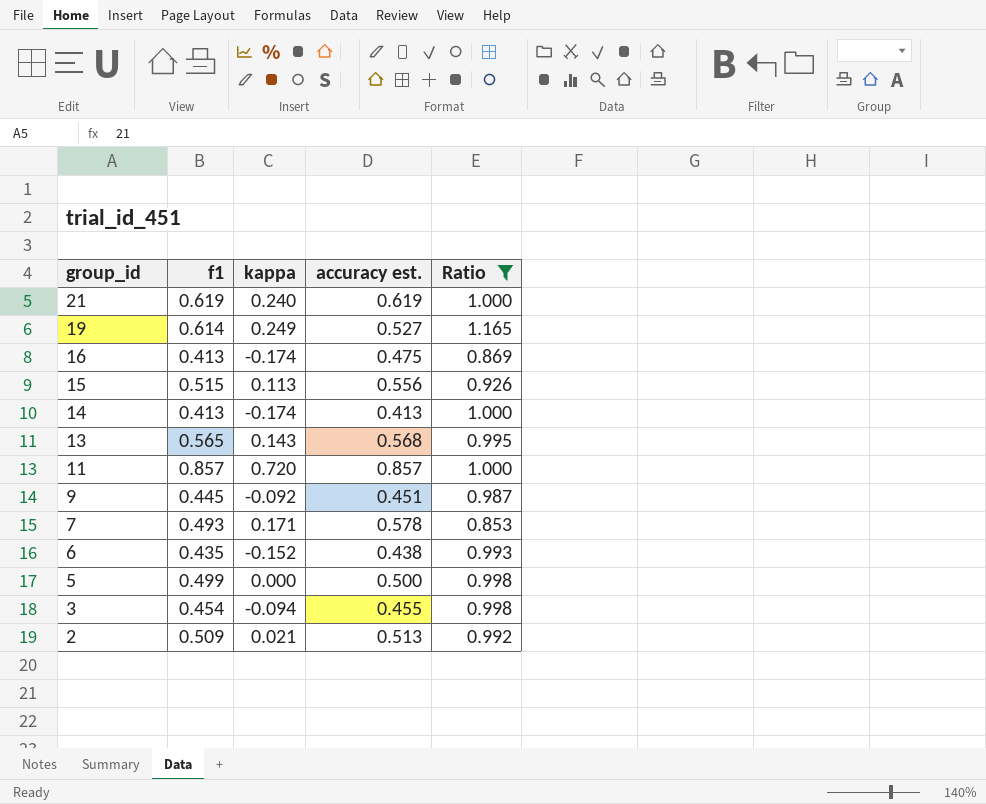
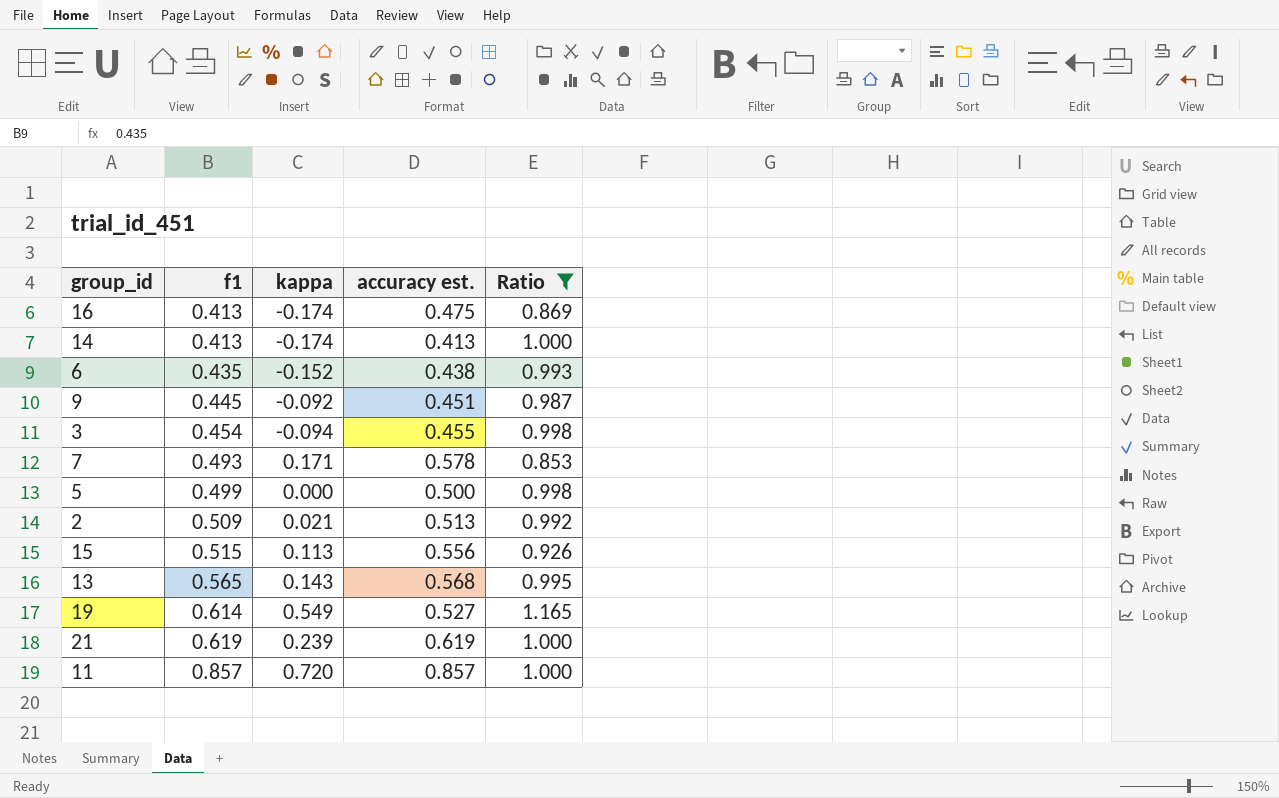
row order: group_id descending -> f1 ascending
19 | kappa: 0.249 -> 0.549
21 | kappa: 0.240 -> 0.239

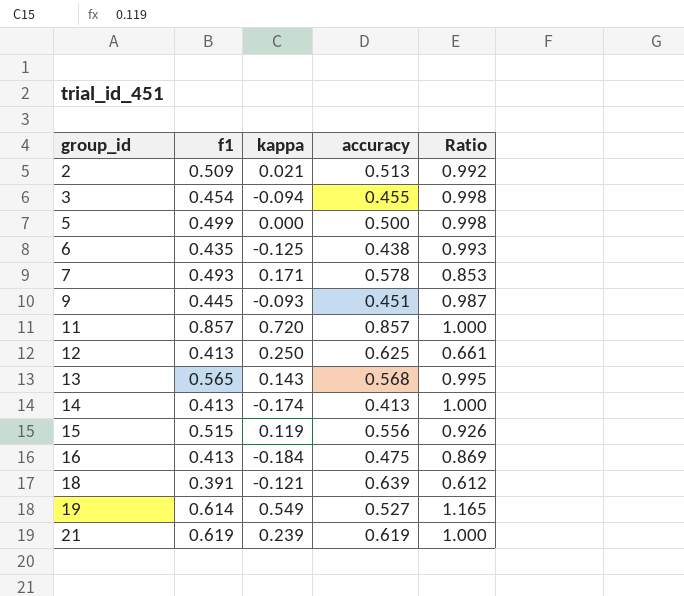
filter: Ratio >= 0.853 -> none
row order: f1 ascending -> group_id ascending
column name: accuracy est. -> accuracy
6 | kappa: -0.152 -> -0.125
9 | kappa: -0.092 -> -0.093
15 | kappa: 0.113 -> 0.119
16 | kappa: -0.174 -> -0.184

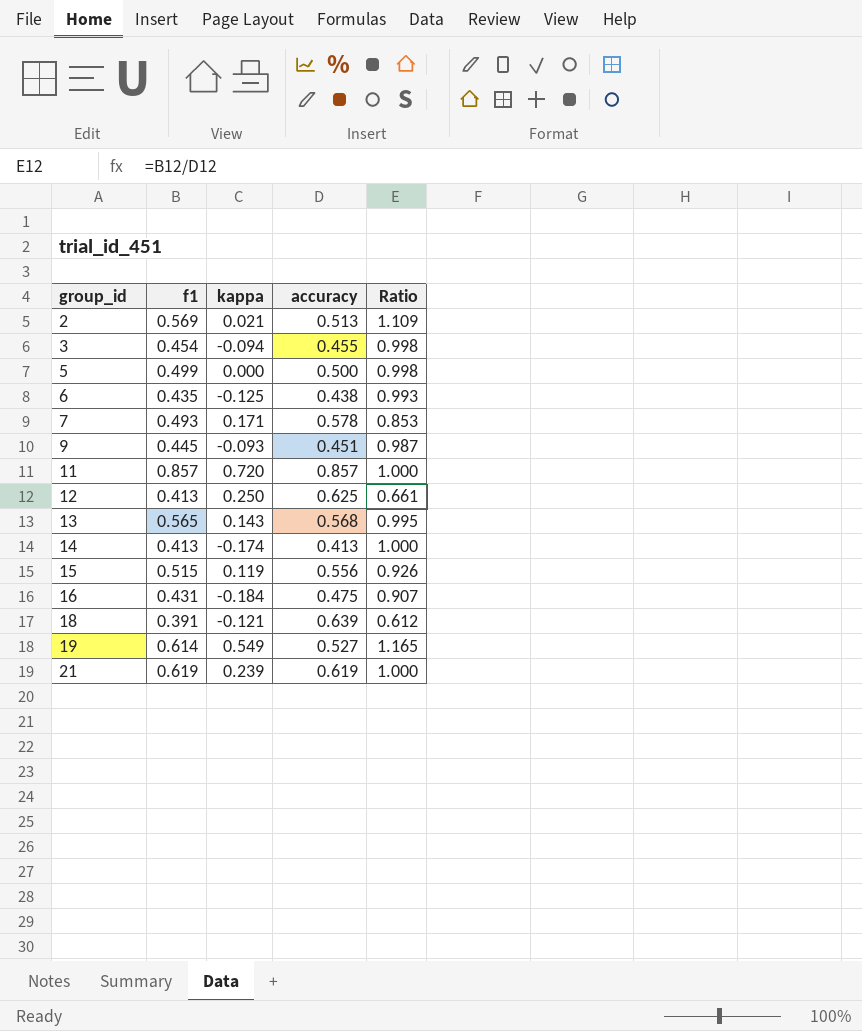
2 | f1: 0.509 -> 0.569
2 | Ratio: 0.992 -> 1.109
16 | f1: 0.413 -> 0.431
16 | Ratio: 0.869 -> 0.907

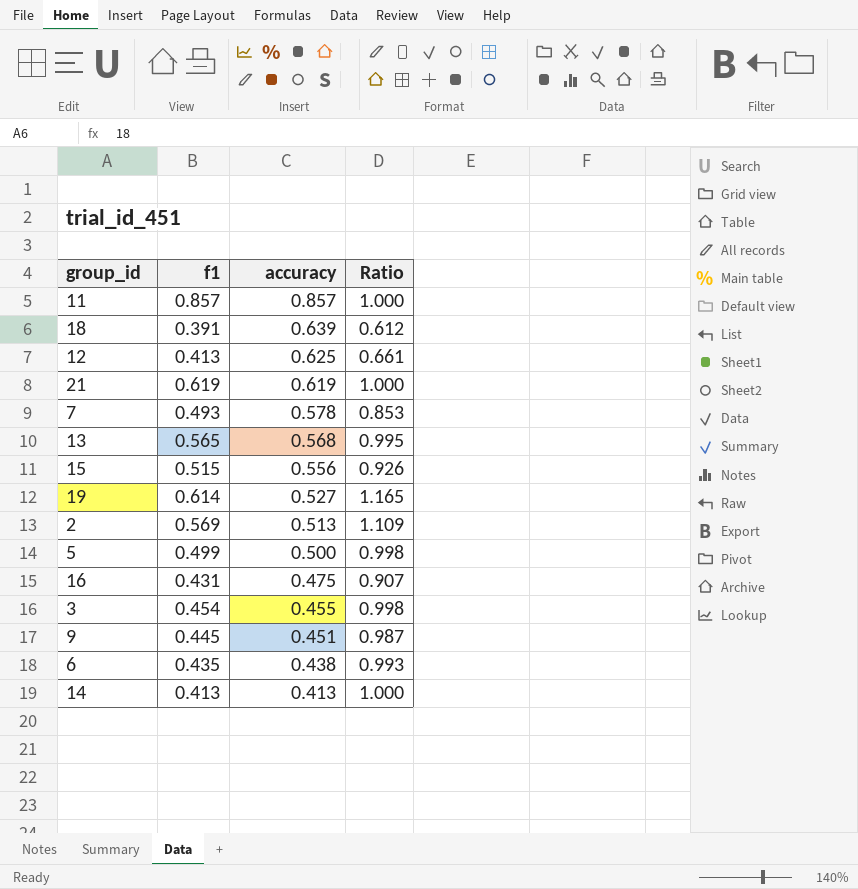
row order: group_id ascending -> accuracy descending
column kappa | position: 3 -> none

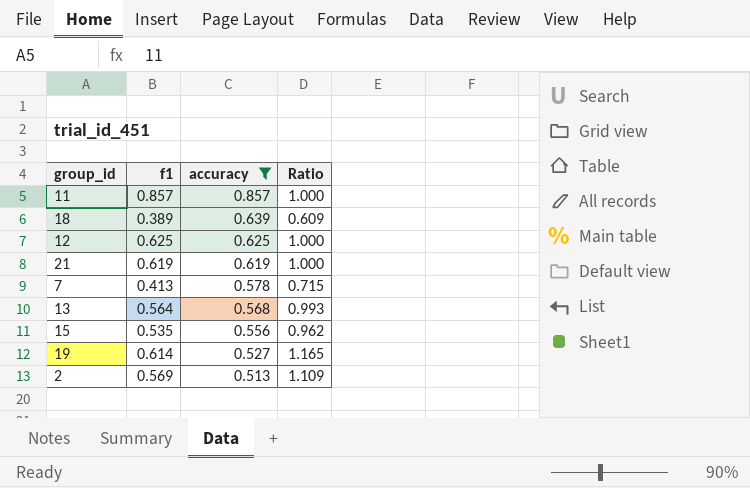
filter: none -> accuracy >= 0.513
18 | f1: 0.391 -> 0.389
18 | Ratio: 0.612 -> 0.609
12 | f1: 0.413 -> 0.625
12 | Ratio: 0.661 -> 1.000
7 | f1: 0.493 -> 0.413
7 | Ratio: 0.853 -> 0.715
13 | f1: 0.565 -> 0.564
13 | Ratio: 0.995 -> 0.993
15 | f1: 0.515 -> 0.535
15 | Ratio: 0.926 -> 0.962

